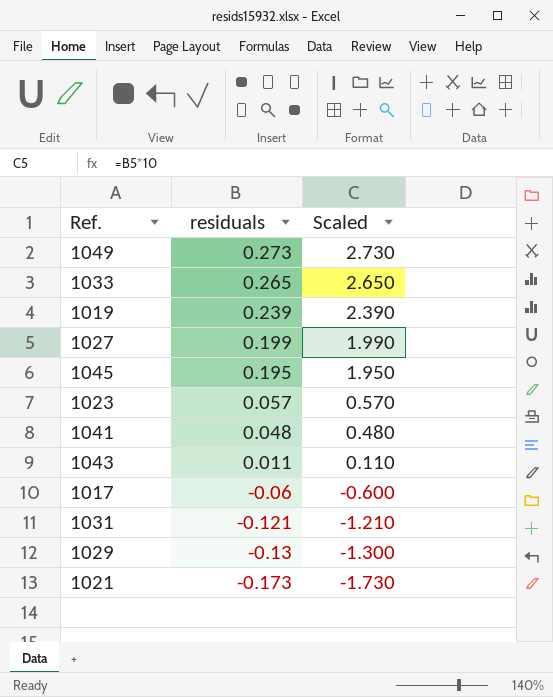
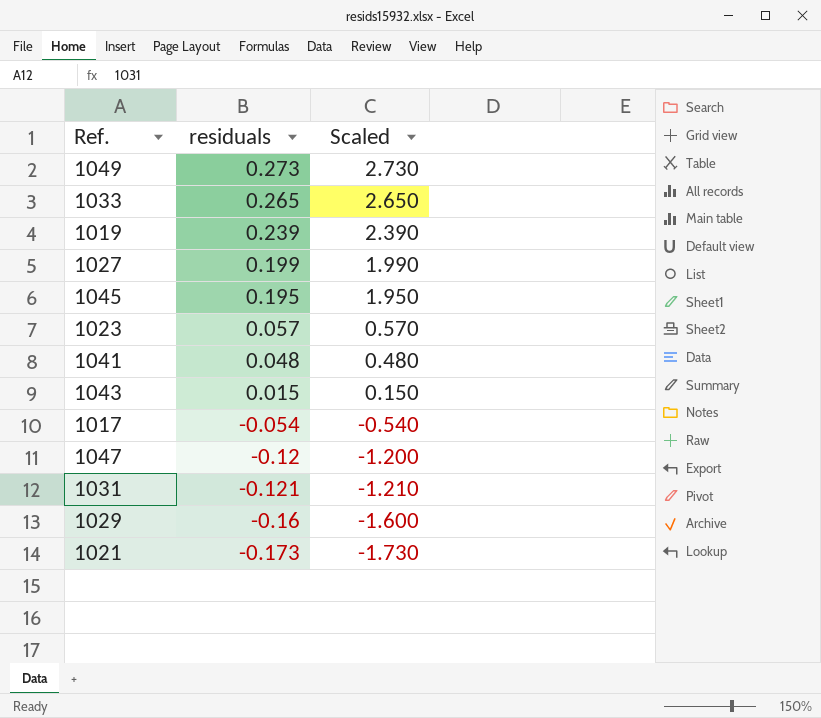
1043 | residuals: 0.011 -> 0.015
1043 | Scaled: 0.110 -> 0.150
1017 | residuals: -0.06 -> -0.054
1017 | Scaled: -0.600 -> -0.540
row 1047: none -> -0.12 | -1.200
1029 | residuals: -0.13 -> -0.16
1029 | Scaled: -1.300 -> -1.600

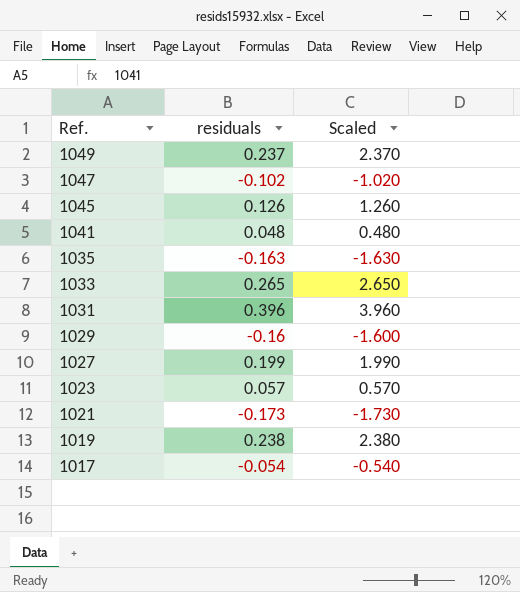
row order: residuals descending -> Ref. descending
row 1043: 0.015 | 0.150 -> none
1049 | residuals: 0.273 -> 0.237
1049 | Scaled: 2.730 -> 2.370
1047 | residuals: -0.12 -> -0.102
1047 | Scaled: -1.200 -> -1.020
1045 | residuals: 0.195 -> 0.126
1045 | Scaled: 1.950 -> 1.260
row 1035: none -> -0.163 | -1.630
1031 | residuals: -0.121 -> 0.396
1031 | Scaled: -1.210 -> 3.960
1019 | residuals: 0.239 -> 0.238
1019 | Scaled: 2.390 -> 2.380

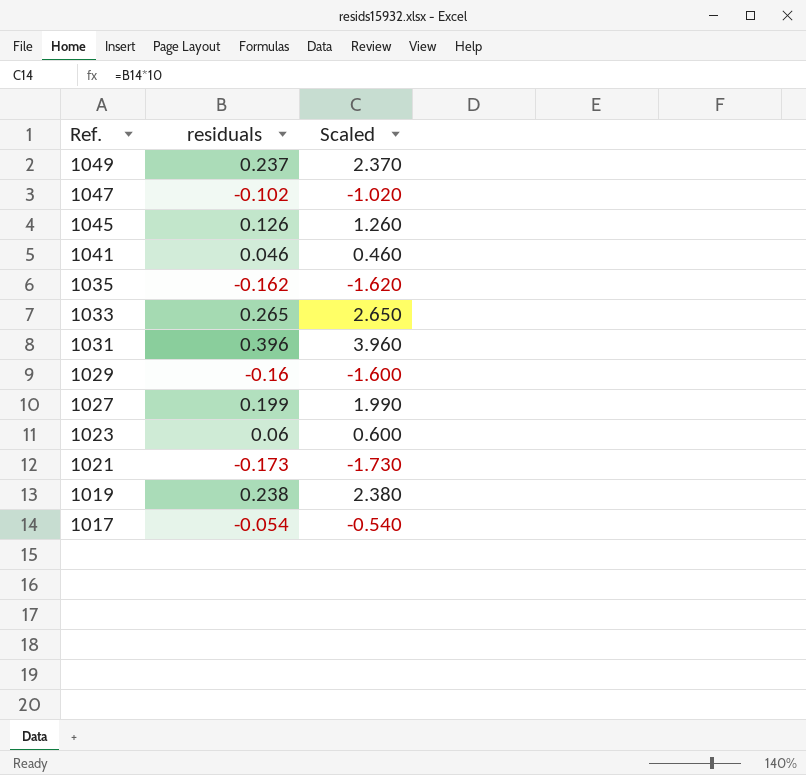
1041 | residuals: 0.048 -> 0.046
1041 | Scaled: 0.480 -> 0.460
1035 | residuals: -0.163 -> -0.162
1035 | Scaled: -1.630 -> -1.620
1023 | residuals: 0.057 -> 0.06
1023 | Scaled: 0.570 -> 0.600

